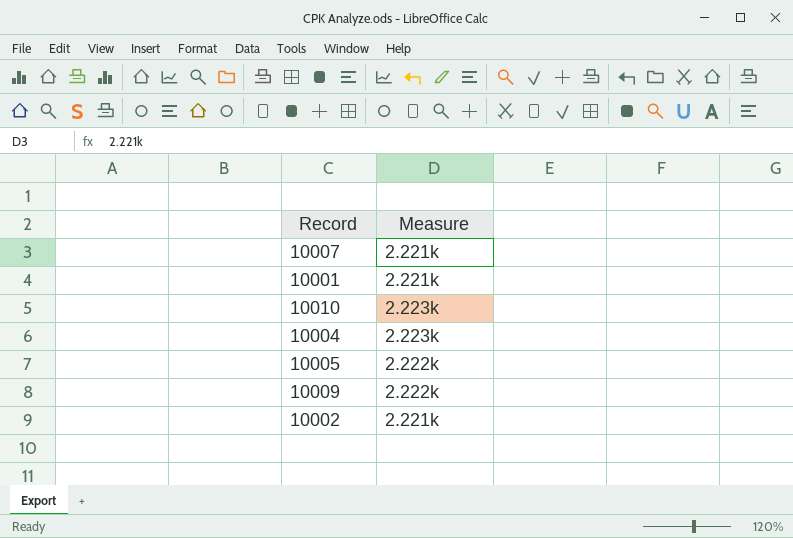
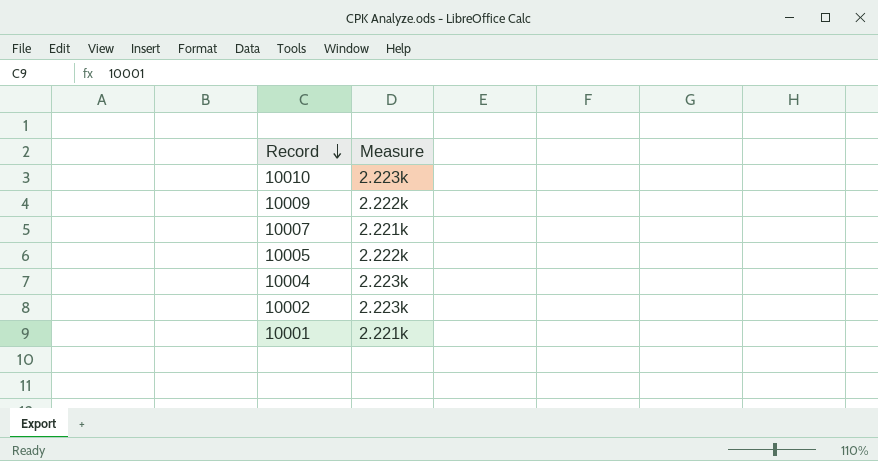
row order: none -> Record descending
10002 | Measure: 2.221k -> 2.223k

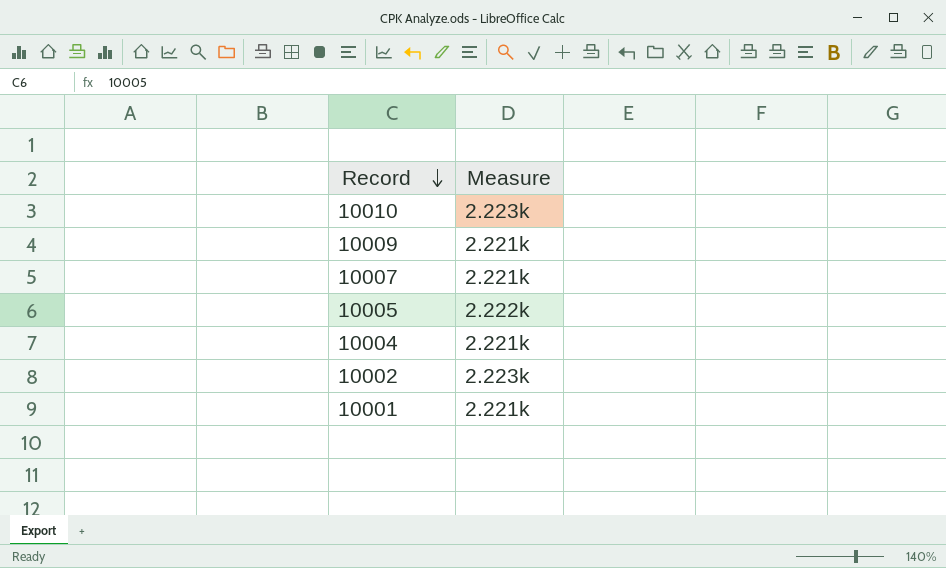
10009 | Measure: 2.222k -> 2.221k
10004 | Measure: 2.223k -> 2.221k

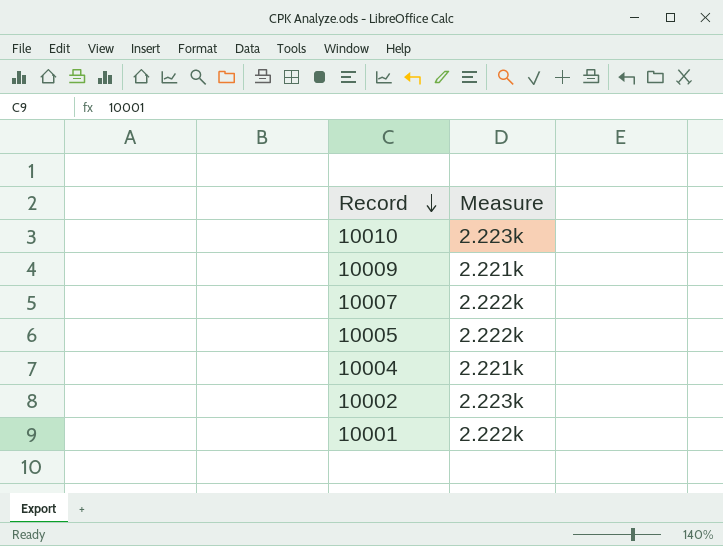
10007 | Measure: 2.221k -> 2.222k
10001 | Measure: 2.221k -> 2.222k

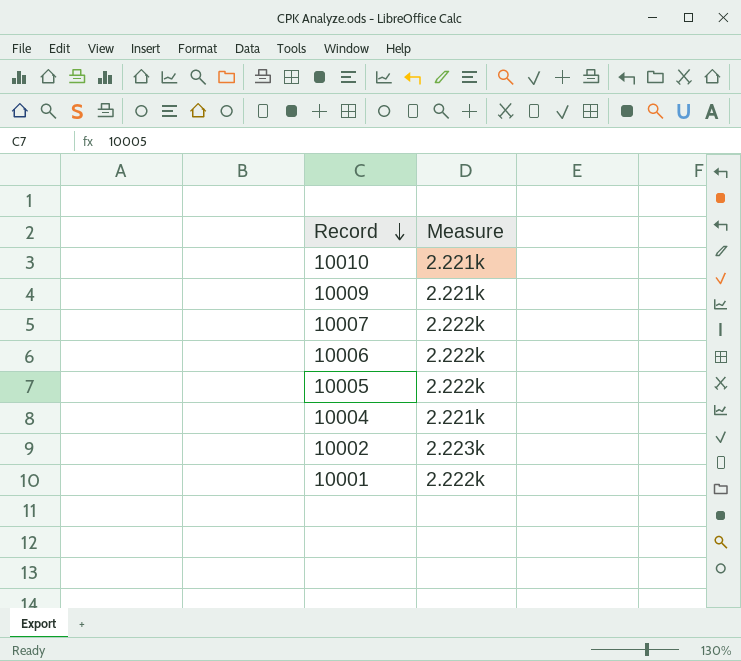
10010 | Measure: 2.223k -> 2.221k
row 10006: none -> 2.222k

